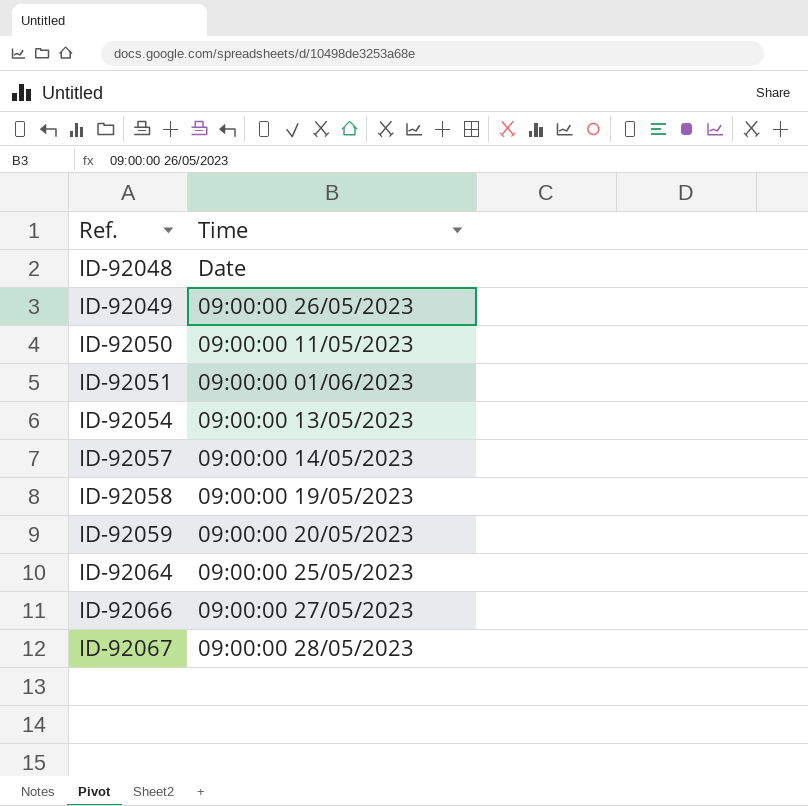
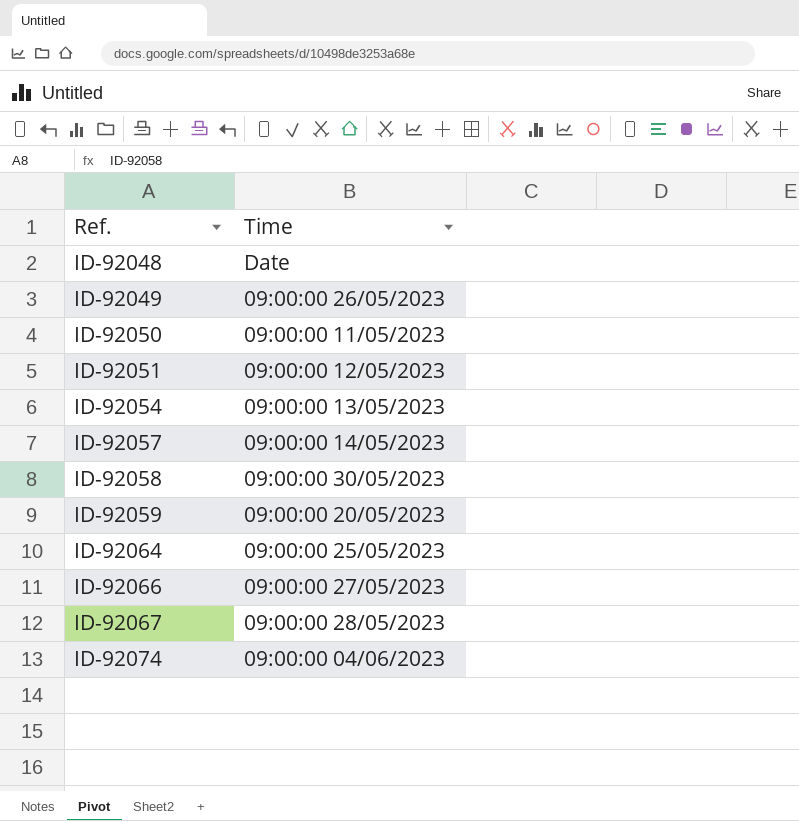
ID-92051 | Time: 09:00:00 01/06/2023 -> 09:00:00 12/05/2023
ID-92058 | Time: 09:00:00 19/05/2023 -> 09:00:00 30/05/2023
row ID-92074: none -> 09:00:00 04/06/2023

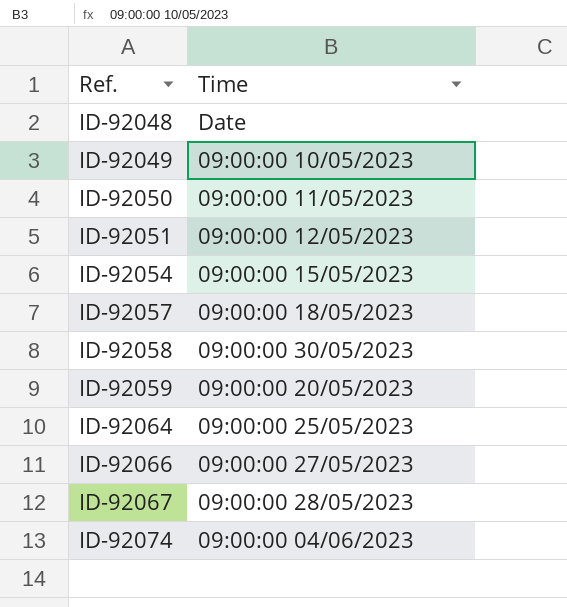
ID-92049 | Time: 09:00:00 26/05/2023 -> 09:00:00 10/05/2023
ID-92054 | Time: 09:00:00 13/05/2023 -> 09:00:00 15/05/2023
ID-92057 | Time: 09:00:00 14/05/2023 -> 09:00:00 18/05/2023

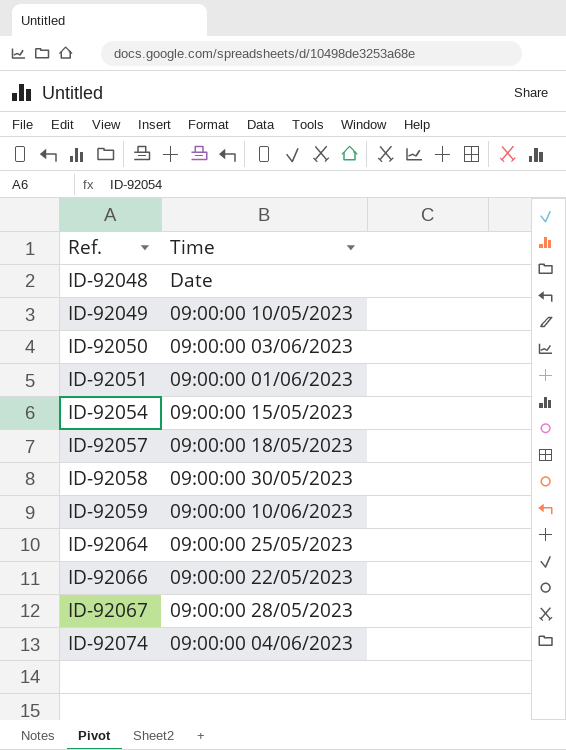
ID-92050 | Time: 09:00:00 11/05/2023 -> 09:00:00 03/06/2023
ID-92051 | Time: 09:00:00 12/05/2023 -> 09:00:00 01/06/2023
ID-92059 | Time: 09:00:00 20/05/2023 -> 09:00:00 10/06/2023
ID-92066 | Time: 09:00:00 27/05/2023 -> 09:00:00 22/05/2023

